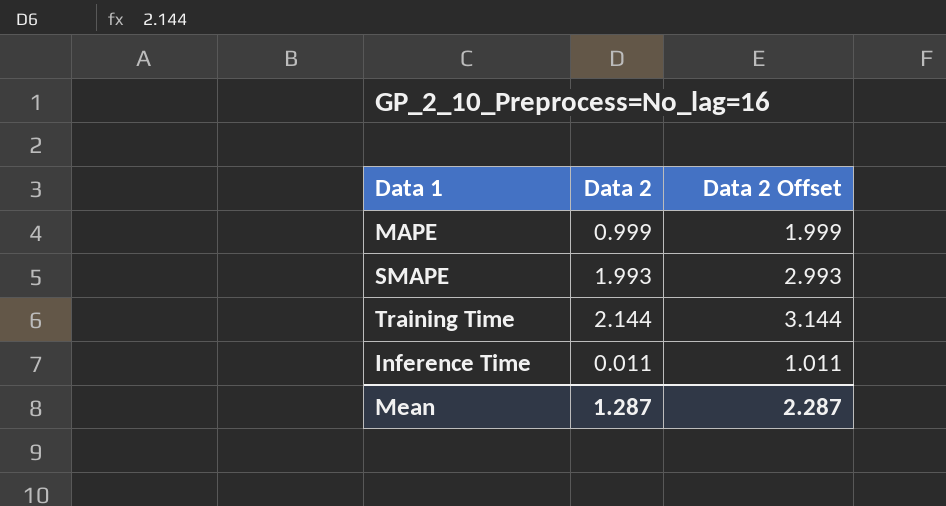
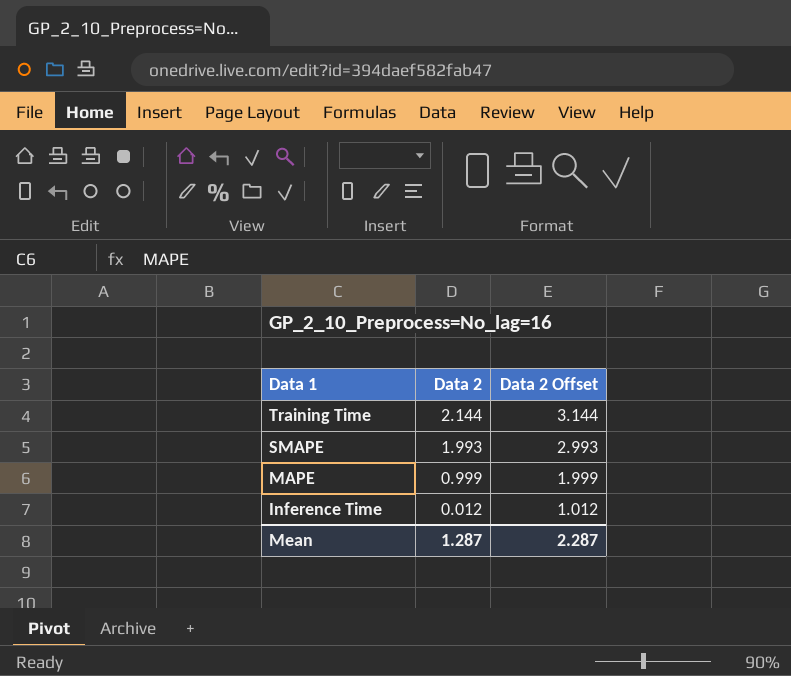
row order: none -> Data 1 descending
Inference Time | Data 2: 0.011 -> 0.012
Inference Time | Data 2 Offset: 1.011 -> 1.012

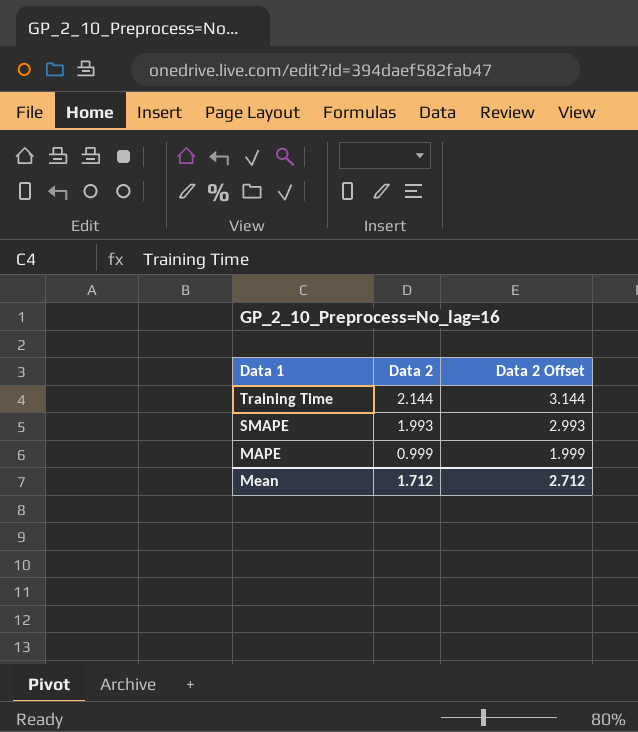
row Inference Time: 0.012 | 1.012 -> none
Mean | Data 2: 1.287 -> 1.712
Mean | Data 2 Offset: 2.287 -> 2.712

